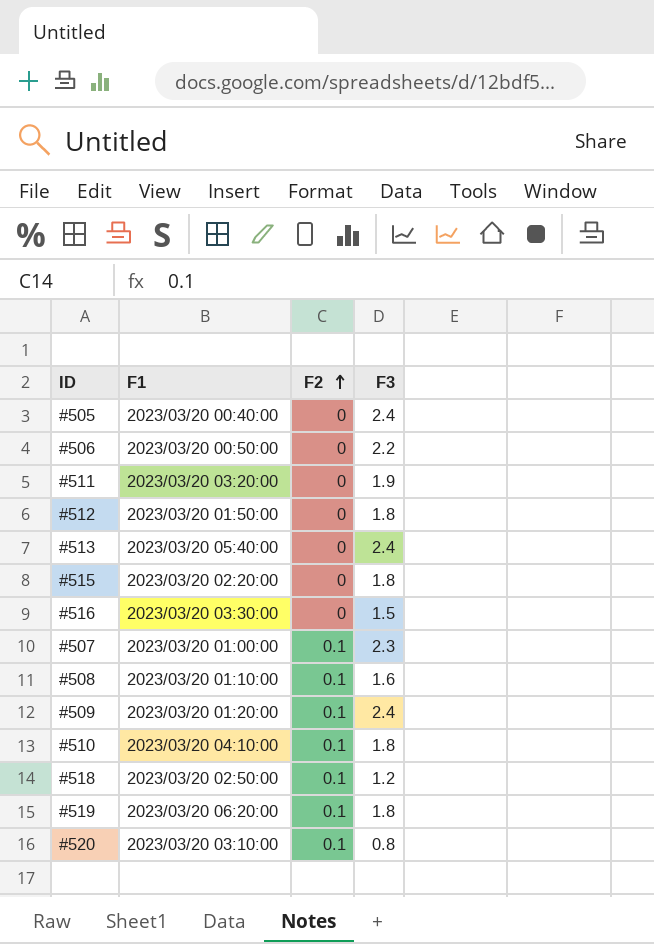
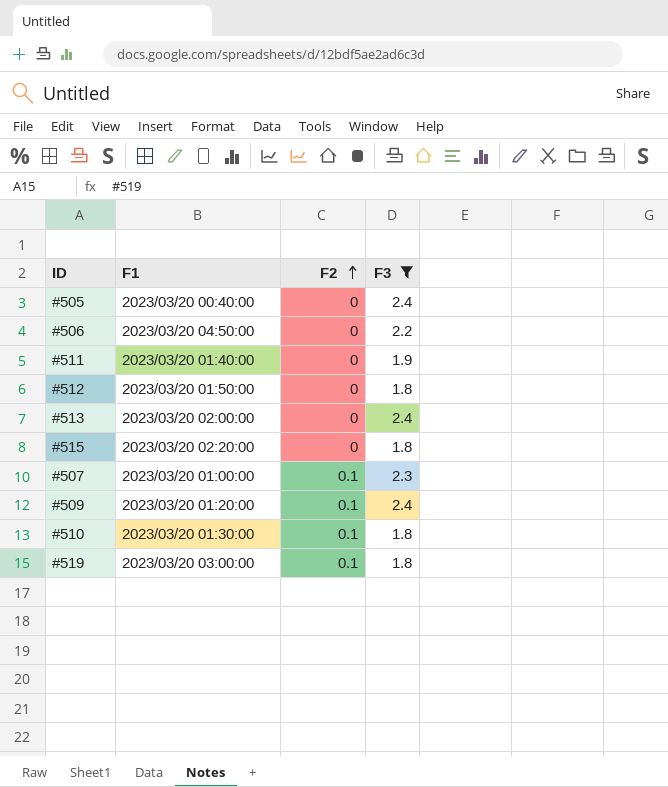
filter: none -> F3 >= 1.8
#506 | F1: 2023/03/20 00:50:00 -> 2023/03/20 04:50:00
#511 | F1: 2023/03/20 03:20:00 -> 2023/03/20 01:40:00
#513 | F1: 2023/03/20 05:40:00 -> 2023/03/20 02:00:00
#510 | F1: 2023/03/20 04:10:00 -> 2023/03/20 01:30:00
#519 | F1: 2023/03/20 06:20:00 -> 2023/03/20 03:00:00

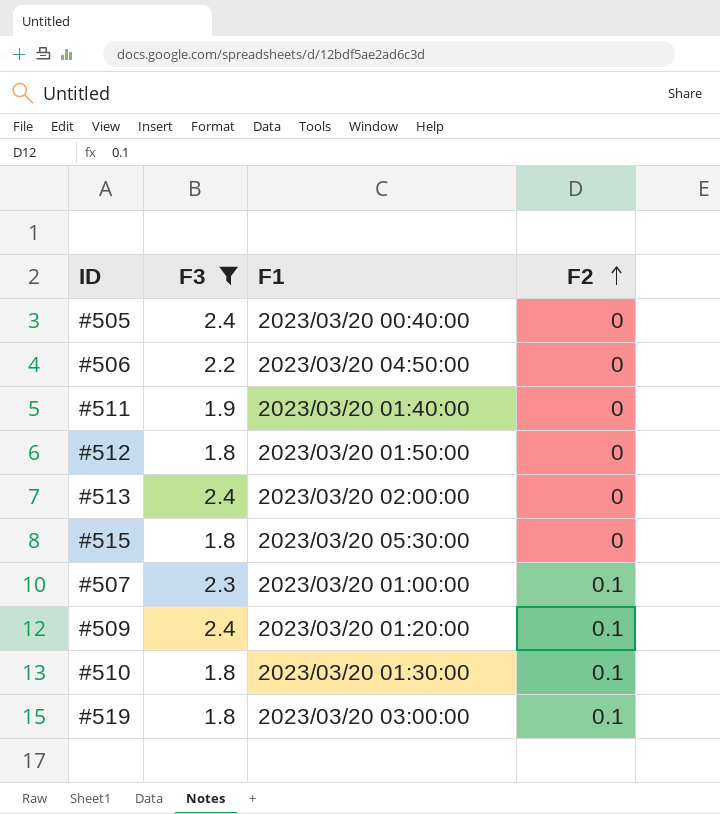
column F3 | position: 4 -> 2
#515 | F1: 2023/03/20 02:20:00 -> 2023/03/20 05:30:00

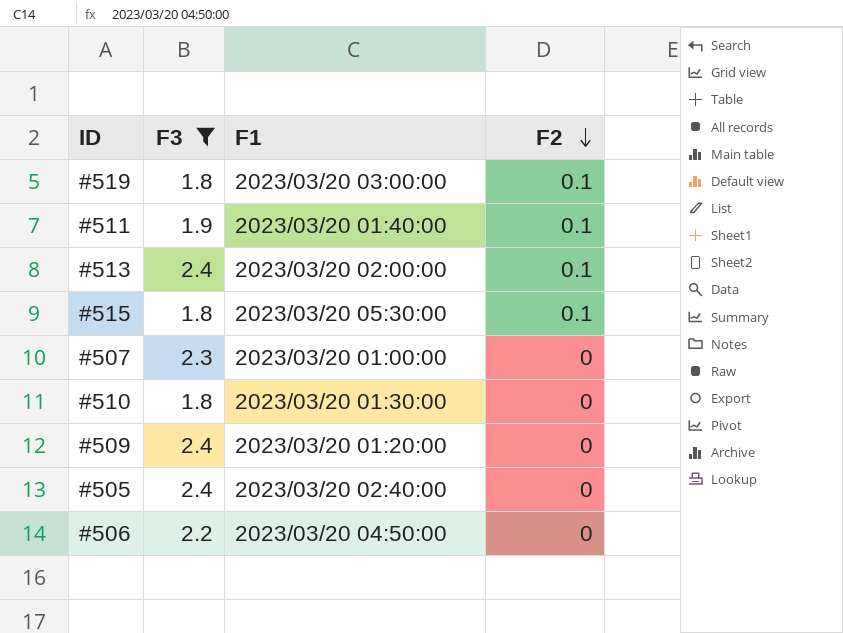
row order: F2 ascending -> F2 descending
row #512: 1.8 | 2023/03/20 01:50:00 | 0 -> none
#511 | F2: 0 -> 0.1
#513 | F2: 0 -> 0.1
#515 | F2: 0 -> 0.1
#507 | F2: 0.1 -> 0
#510 | F2: 0.1 -> 0
#509 | F2: 0.1 -> 0
#505 | F1: 2023/03/20 00:40:00 -> 2023/03/20 02:40:00

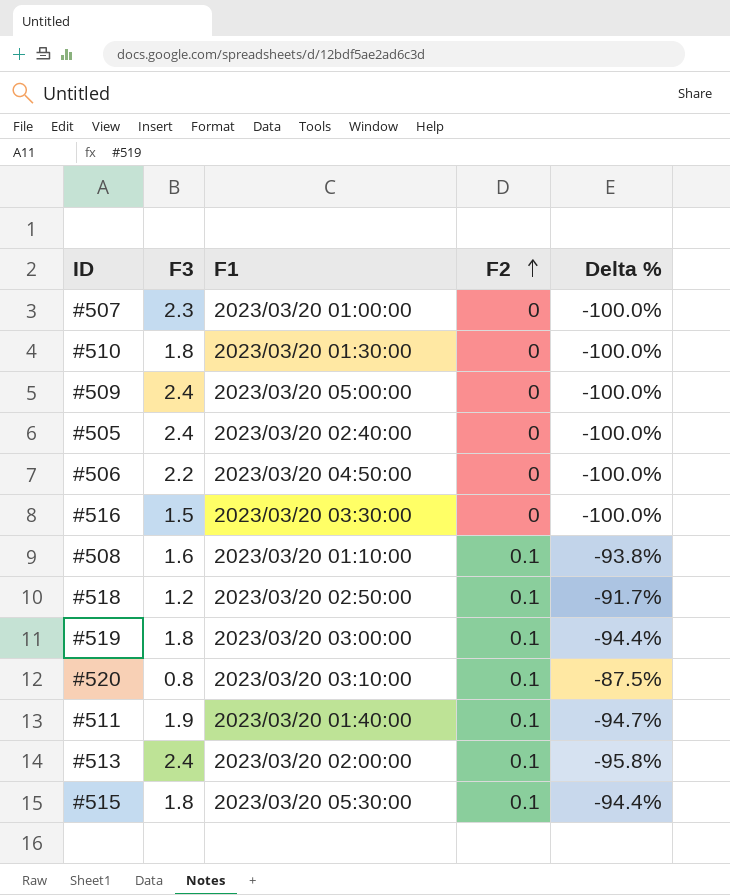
filter: F3 >= 1.8 -> none
row order: F2 descending -> F2 ascending
column Delta % | formula: none -> ([F2] - [F3]) / [F3]
#509 | F1: 2023/03/20 01:20:00 -> 2023/03/20 05:00:00

